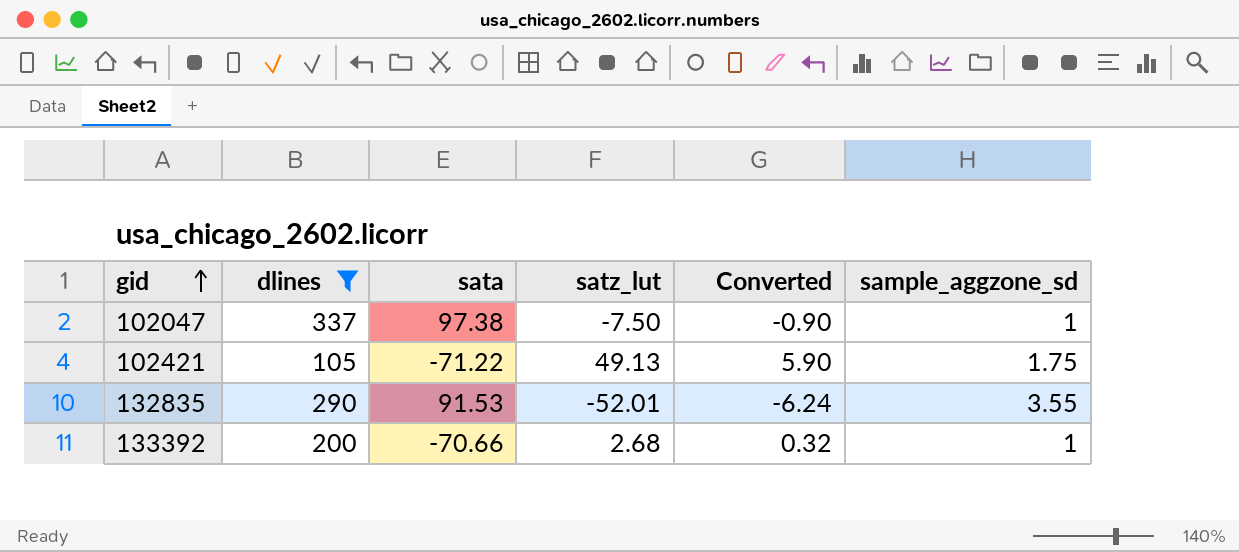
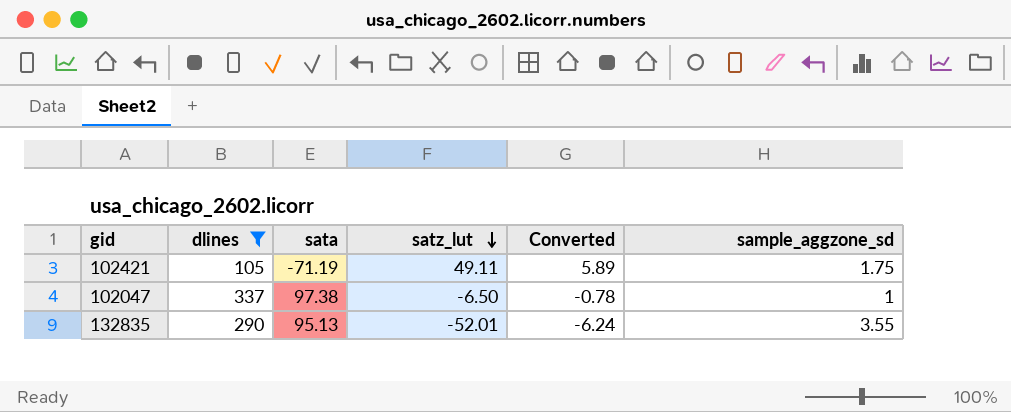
row order: gid ascending -> satz_lut descending
row 133392: 200 | -70.66 | 2.68 | 0.32 | 1 -> none
102421 | sata: -71.22 -> -71.19
102421 | satz_lut: 49.13 -> 49.11
102421 | Converted: 5.90 -> 5.89
102047 | satz_lut: -7.50 -> -6.50
102047 | Converted: -0.90 -> -0.78
132835 | sata: 91.53 -> 95.13

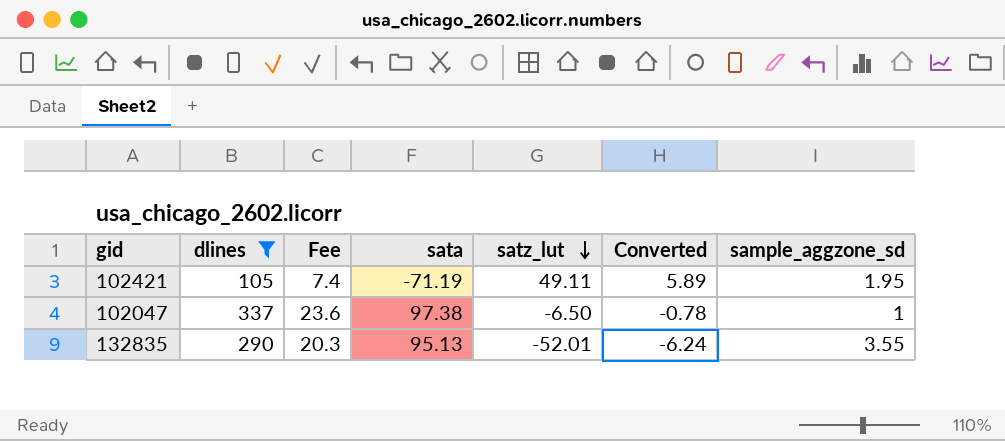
column Fee | formula: none -> [dlines] * 0.07
102421 | sample_aggzone_sd: 1.75 -> 1.95

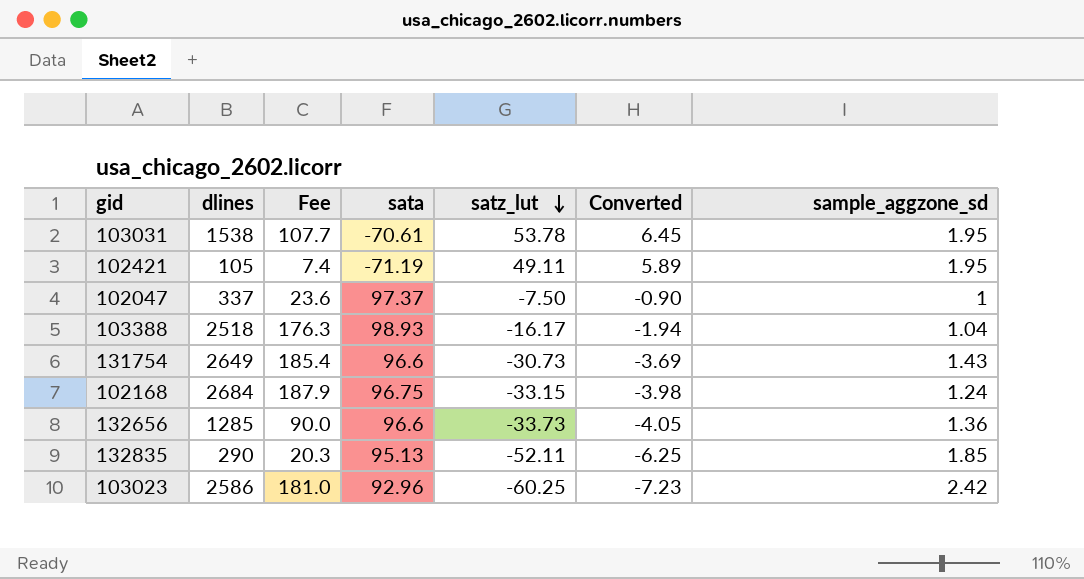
filter: dlines <= 337 -> none
102047 | sata: 97.38 -> 97.37
102047 | satz_lut: -6.50 -> -7.50
102047 | Converted: -0.78 -> -0.90
132835 | satz_lut: -52.01 -> -52.11
132835 | Converted: -6.24 -> -6.25
132835 | sample_aggzone_sd: 3.55 -> 1.85

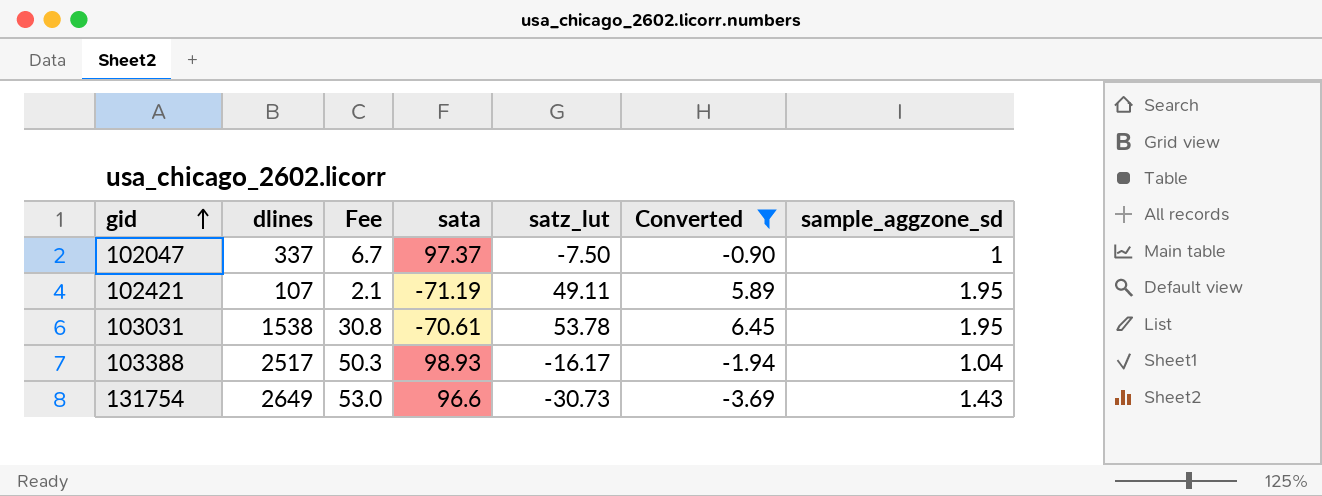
filter: none -> Converted >= -3.69
row order: satz_lut descending -> gid ascending
column Fee | formula: [dlines] * 0.07 -> [dlines] * 0.02
102421 | dlines: 105 -> 107
103388 | dlines: 2518 -> 2517

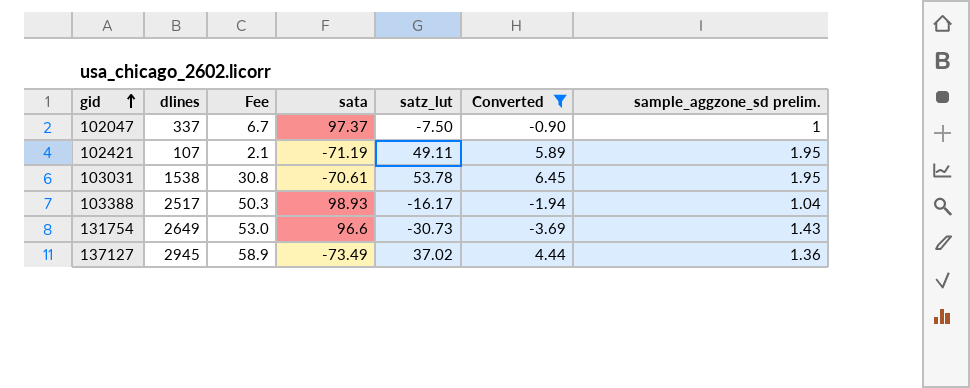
column name: sample_aggzone_sd -> sample_aggzone_sd prelim.
row 137127: none -> 2945 | 58.9 | -73.49 | 37.02 | 4.44 | 1.36

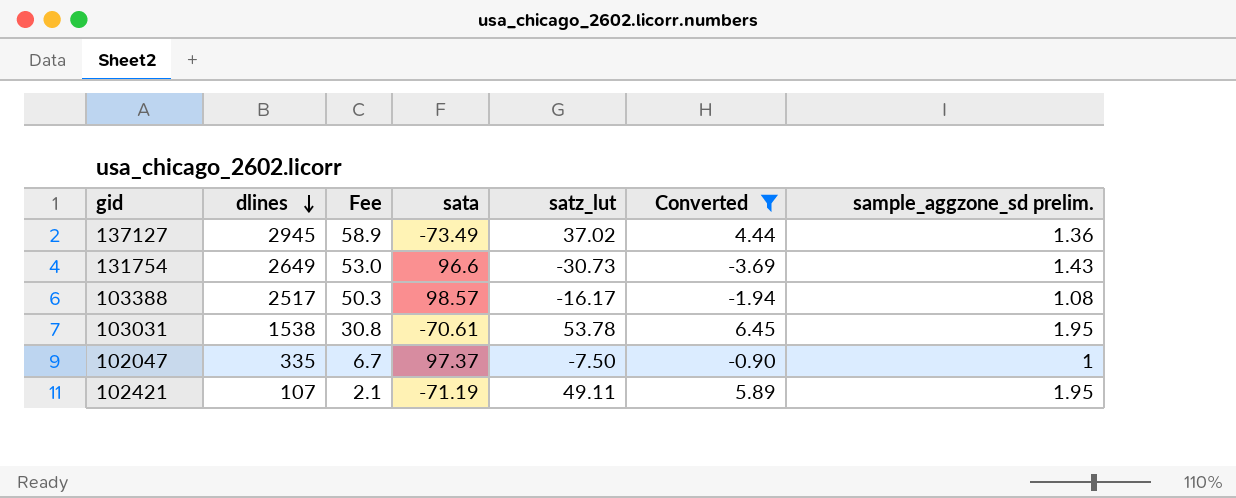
row order: gid ascending -> dlines descending
103388 | sata: 98.93 -> 98.57
103388 | sample_aggzone_sd prelim.: 1.04 -> 1.08
102047 | dlines: 337 -> 335

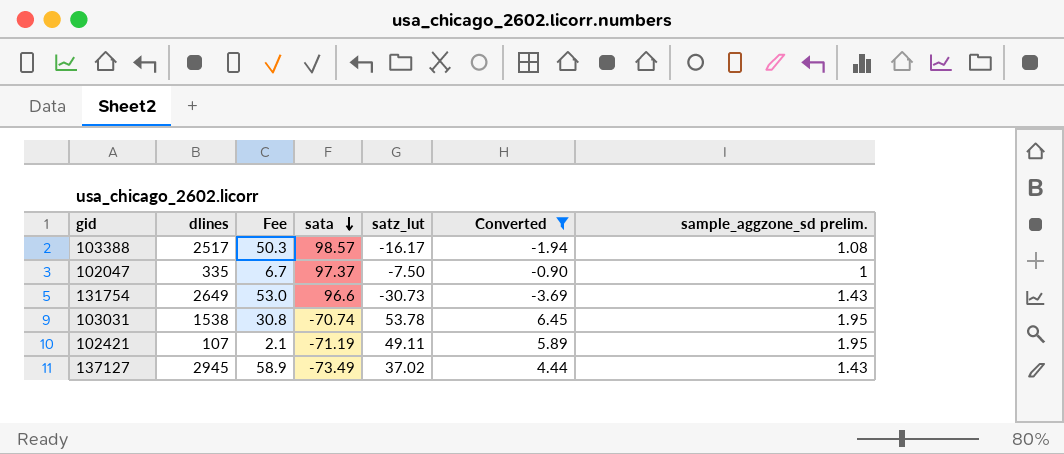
row order: dlines descending -> sata descending
103031 | sata: -70.61 -> -70.74
137127 | sample_aggzone_sd prelim.: 1.36 -> 1.43

